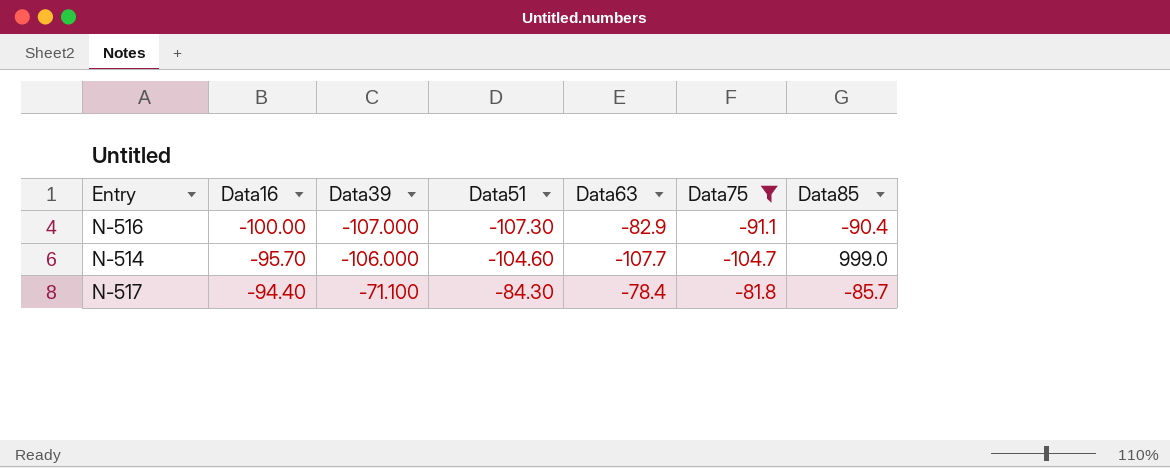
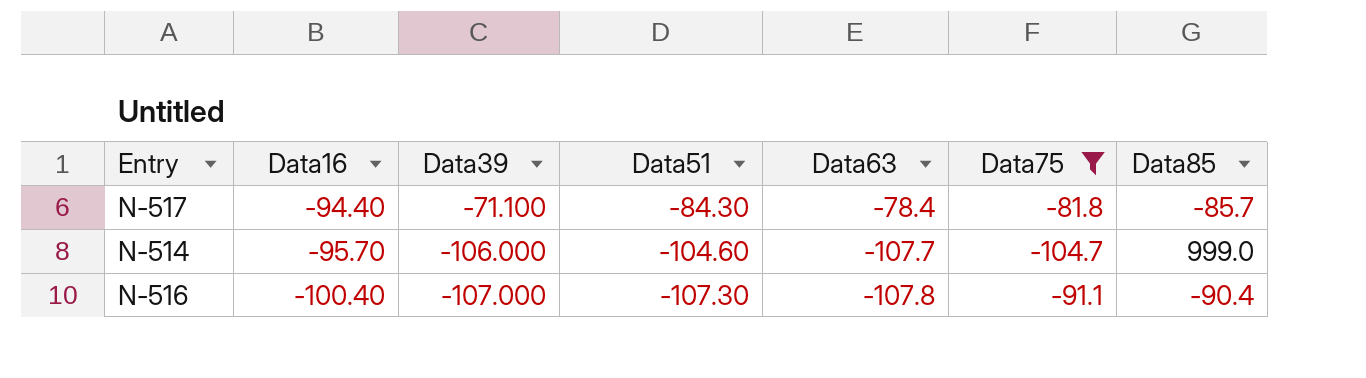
row order: Data16 ascending -> Data16 descending
N-516 | Data16: -100.00 -> -100.40
N-516 | Data63: -82.9 -> -107.8

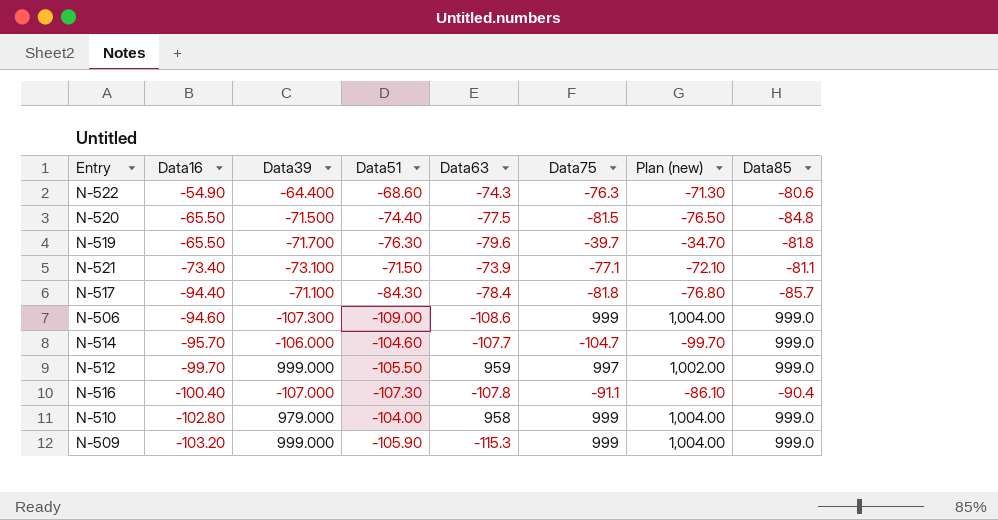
filter: Data75 <= -81.8 -> none
column Plan (new) | formula: none -> [Data75] + 5

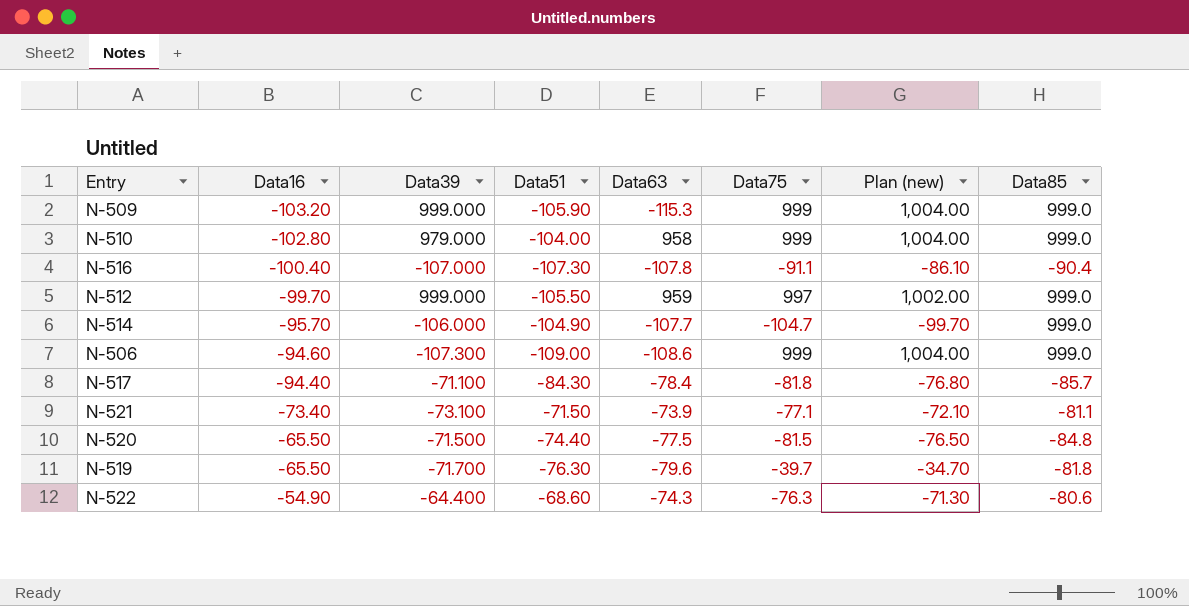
row order: Data16 descending -> Data16 ascending
N-514 | Data51: -104.60 -> -104.90

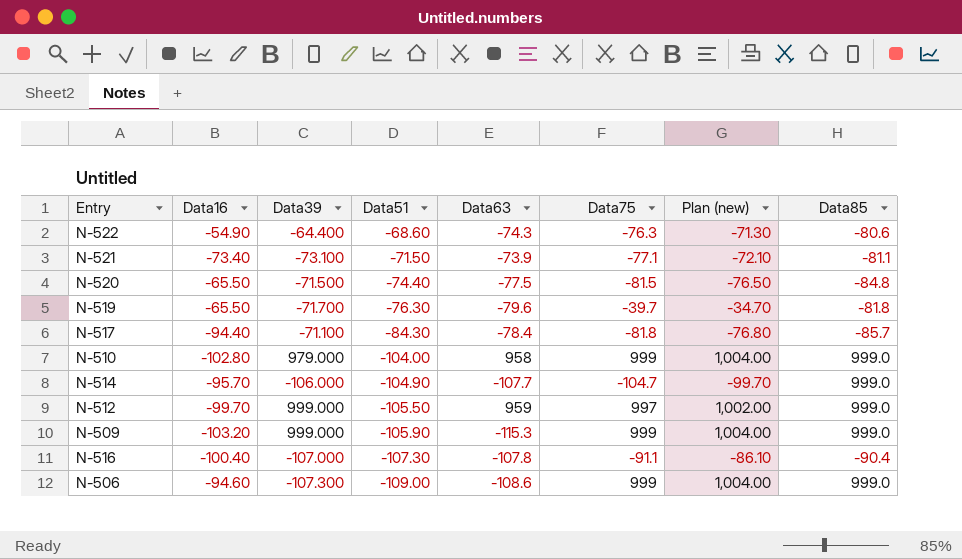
row order: Data16 ascending -> Data51 descending

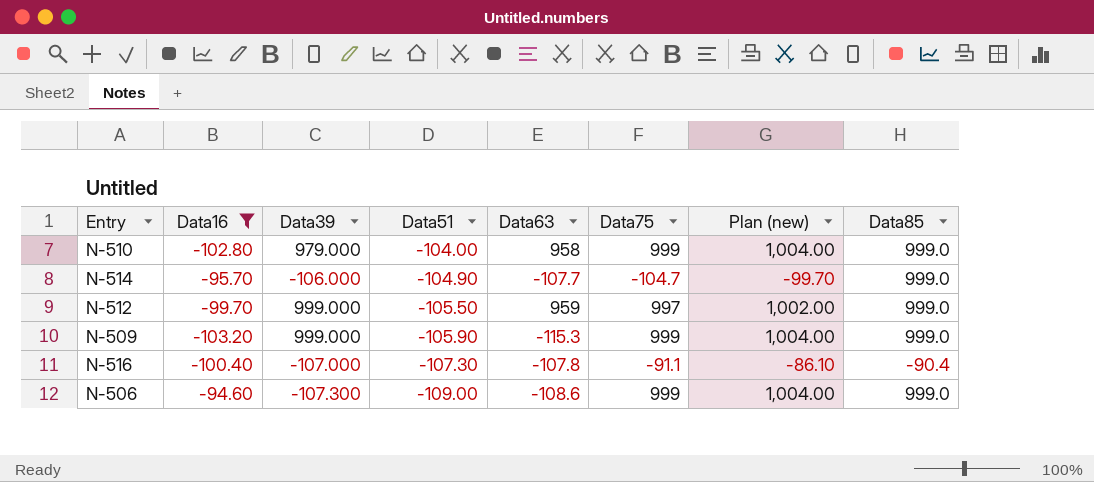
filter: none -> Data16 <= -94.60

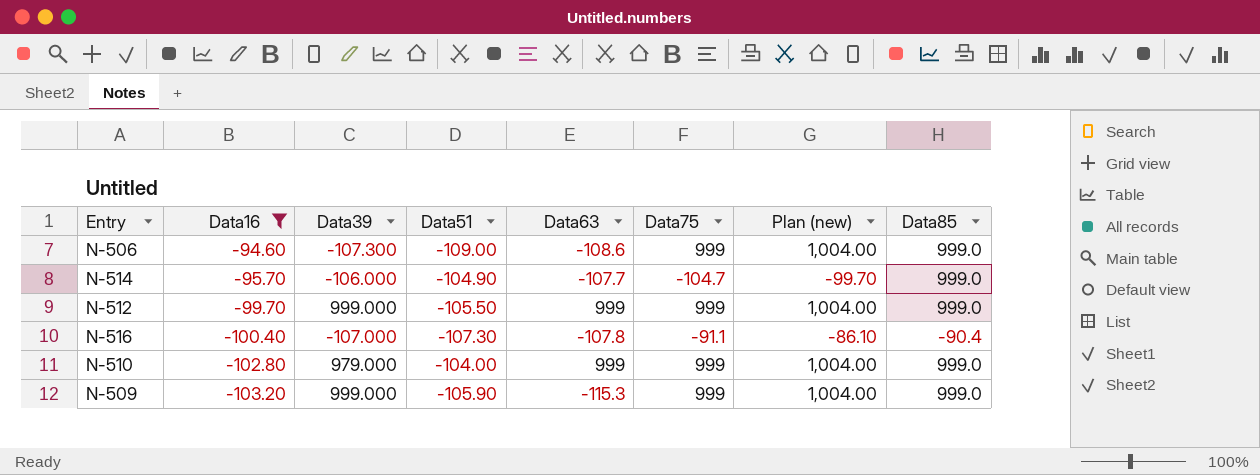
row order: Data51 descending -> Data16 descending
N-512 | Data63: 959 -> 999
N-512 | Data75: 997 -> 999
N-512 | Plan (new): 1,002.00 -> 1,004.00
N-510 | Data63: 958 -> 999

